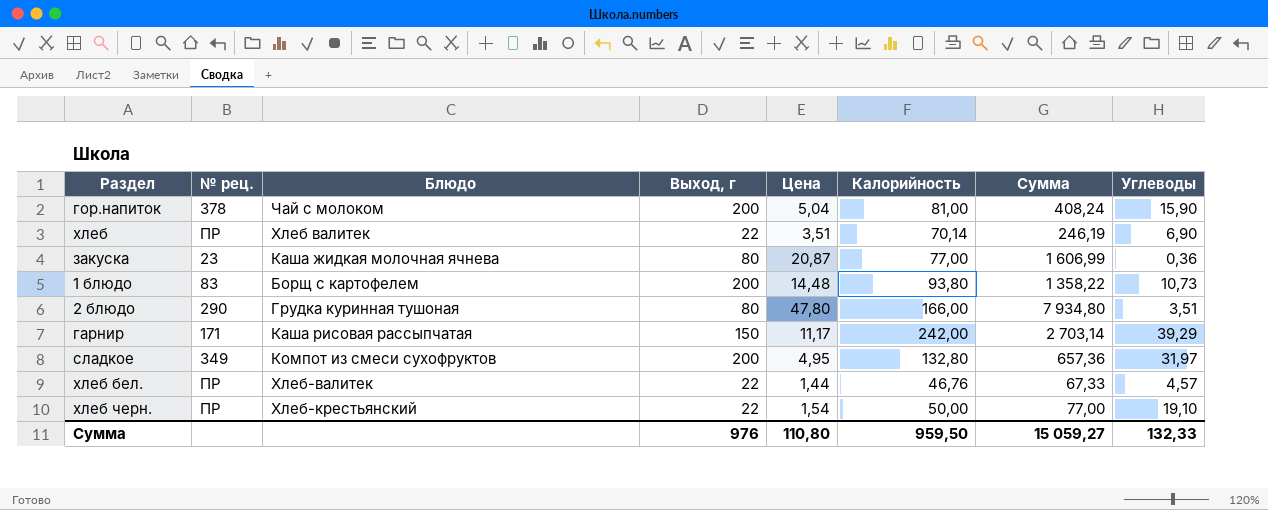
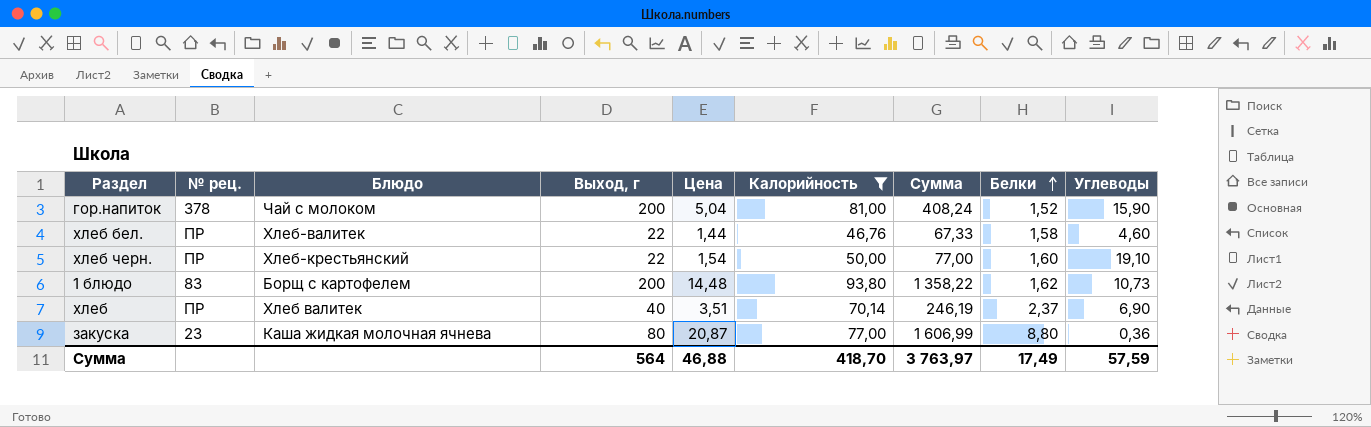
filter: none -> Калорийность <= 93,80
row order: none -> Белки ascending
column Белки | position: none -> 8
хлеб бел. | Углеводы: 4,57 -> 4,60
хлеб | Выход, г: 22 -> 40
Сумма | Выход, г: 976 -> 564
Сумма | Цена: 110,80 -> 46,88
Сумма | Калорийность: 959,50 -> 418,70
Сумма | Сумма: 15 059,27 -> 3 763,97
Сумма | Углеводы: 132,33 -> 57,59

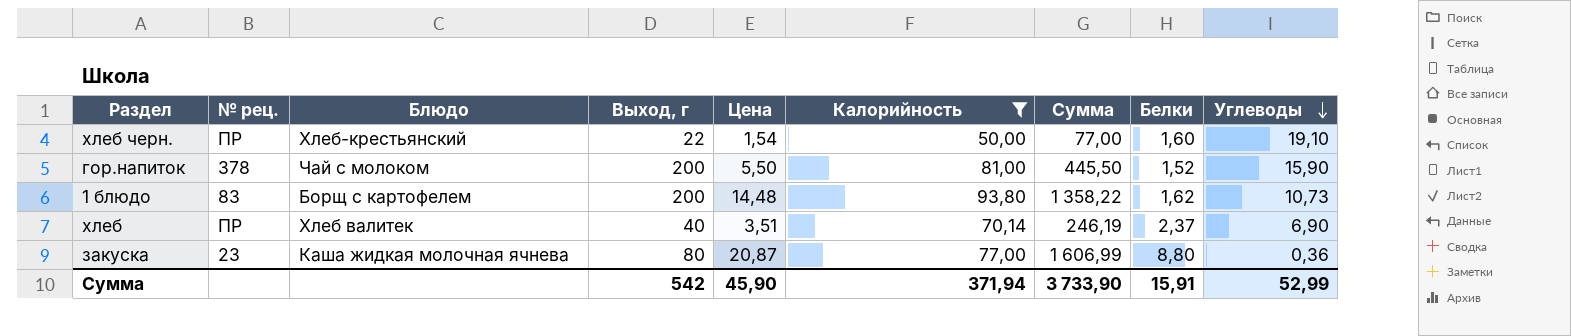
row order: Белки ascending -> Углеводы descending
row хлеб бел.: ПР | Хлеб-валитек | 22 | 1,44 | 46,76 | 67,33 | 1,58 | 4,60 -> none
гор.напиток | Цена: 5,04 -> 5,50
гор.напиток | Сумма: 408,24 -> 445,50
Сумма | Выход, г: 564 -> 542
Сумма | Цена: 46,88 -> 45,90
Сумма | Калорийность: 418,70 -> 371,94
Сумма | Сумма: 3 763,97 -> 3 733,90
Сумма | Белки: 17,49 -> 15,91
Сумма | Углеводы: 57,59 -> 52,99

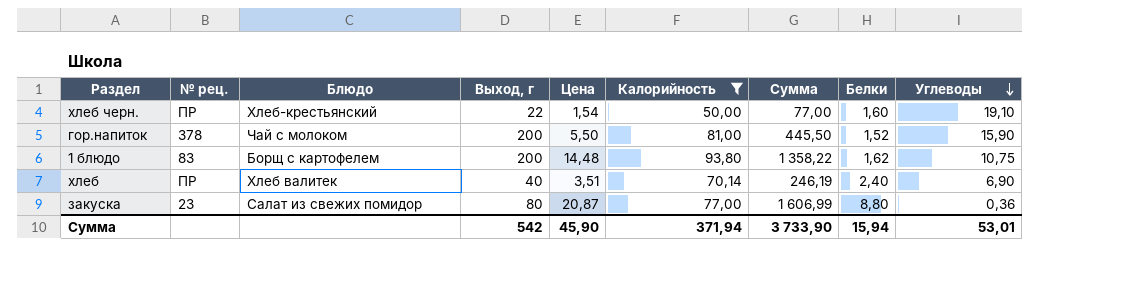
1 блюдо | Углеводы: 10,73 -> 10,75
хлеб | Белки: 2,37 -> 2,40
закуска | Блюдо: Каша жидкая молочная ячнева -> Салат из свежих помидор
Сумма | Белки: 15,91 -> 15,94
Сумма | Углеводы: 52,99 -> 53,01

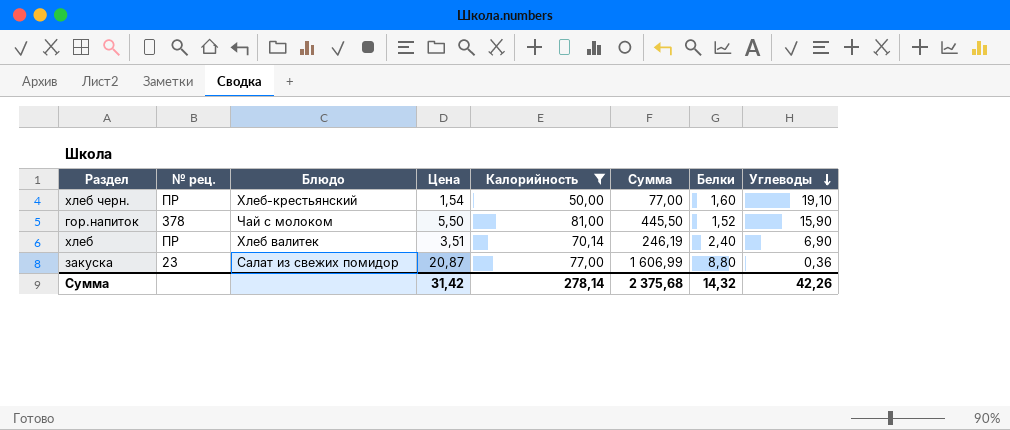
column Выход, г | position: 4 -> none
row 1 блюдо: 83 | Борщ с картофелем | 200 | 14,48 | 93,80 | 1 358,22 | 1,62 | 10,75 -> none
Сумма | Цена: 45,90 -> 31,42
Сумма | Калорийность: 371,94 -> 278,14
Сумма | Сумма: 3 733,90 -> 2 375,68
Сумма | Белки: 15,94 -> 14,32
Сумма | Углеводы: 53,01 -> 42,26

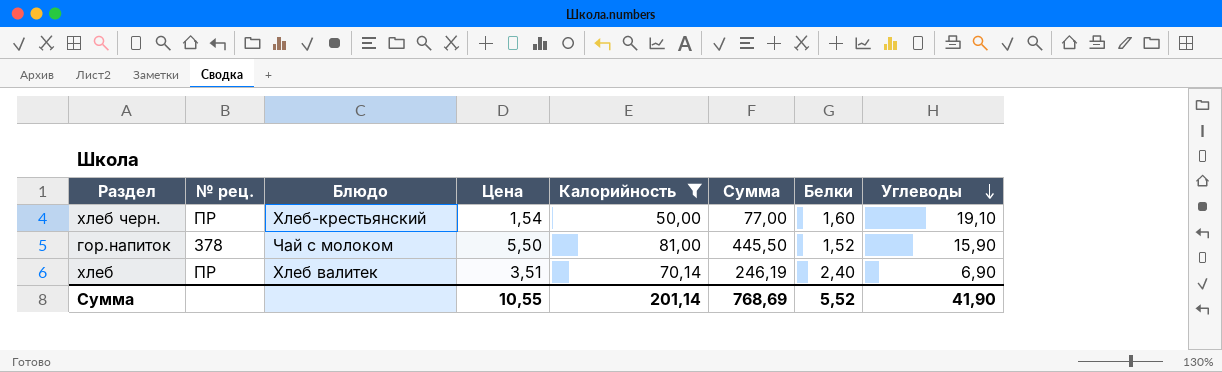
row закуска: 23 | Салат из свежих помидор | 20,87 | 77,00 | 1 606,99 | 8,80 | 0,36 -> none
Сумма | Цена: 31,42 -> 10,55
Сумма | Калорийность: 278,14 -> 201,14
Сумма | Сумма: 2 375,68 -> 768,69
Сумма | Белки: 14,32 -> 5,52
Сумма | Углеводы: 42,26 -> 41,90

